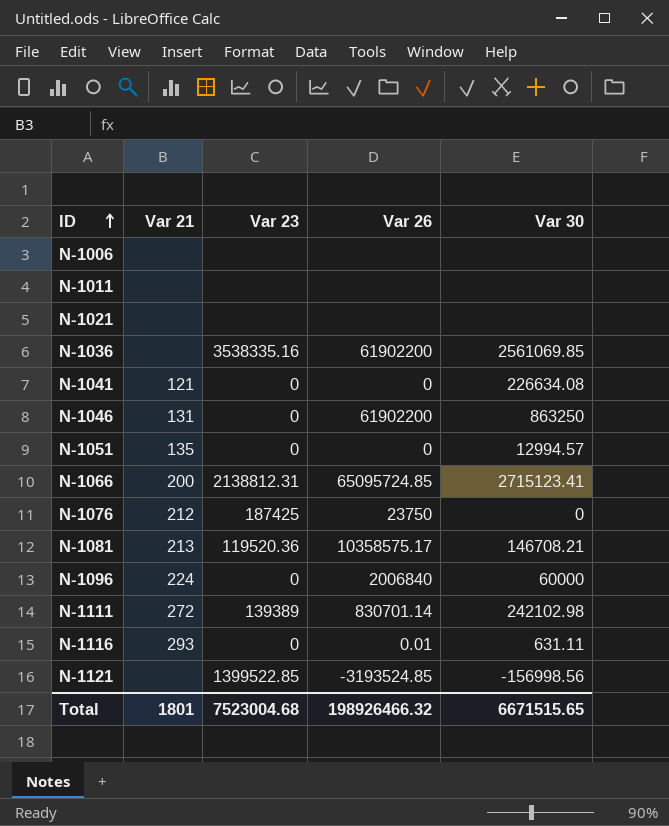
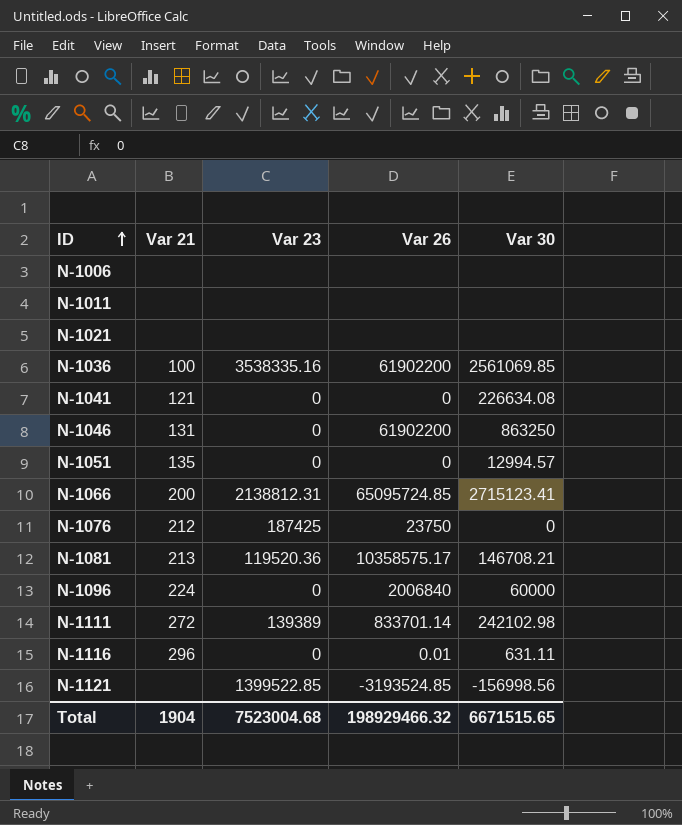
N-1036 | Var 21: none -> 100
N-1111 | Var 26: 830701.14 -> 833701.14
N-1116 | Var 21: 293 -> 296
Total | Var 21: 1801 -> 1904
Total | Var 26: 198926466.32 -> 198929466.32

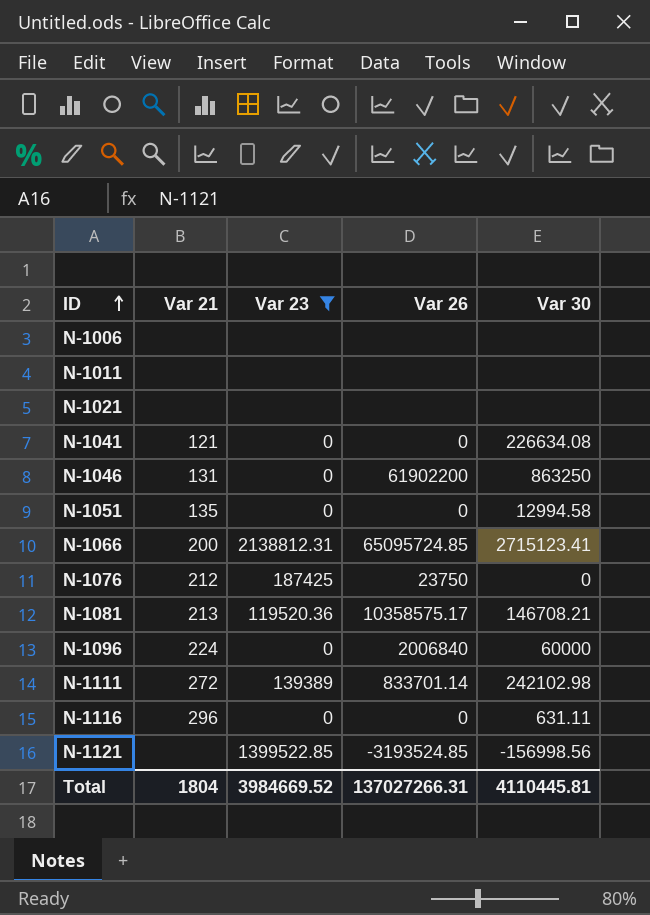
filter: none -> Var 23 != 3538335.16
N-1051 | Var 30: 12994.57 -> 12994.58
N-1116 | Var 26: 0.01 -> 0
Total | Var 21: 1904 -> 1804
Total | Var 23: 7523004.68 -> 3984669.52
Total | Var 26: 198929466.32 -> 137027266.31
Total | Var 30: 6671515.65 -> 4110445.81

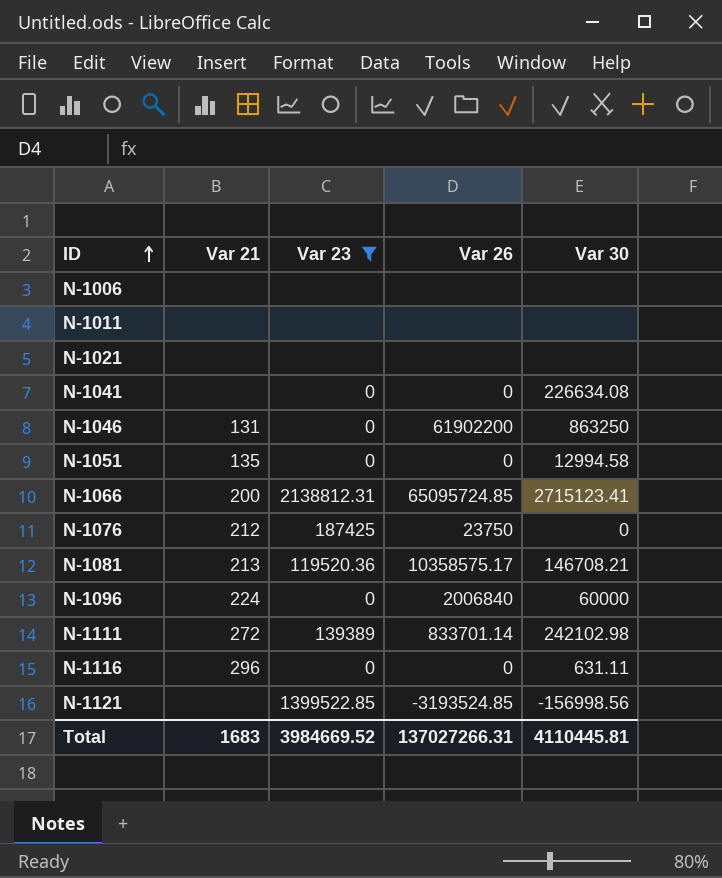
N-1041 | Var 21: 121 -> none
Total | Var 21: 1804 -> 1683

